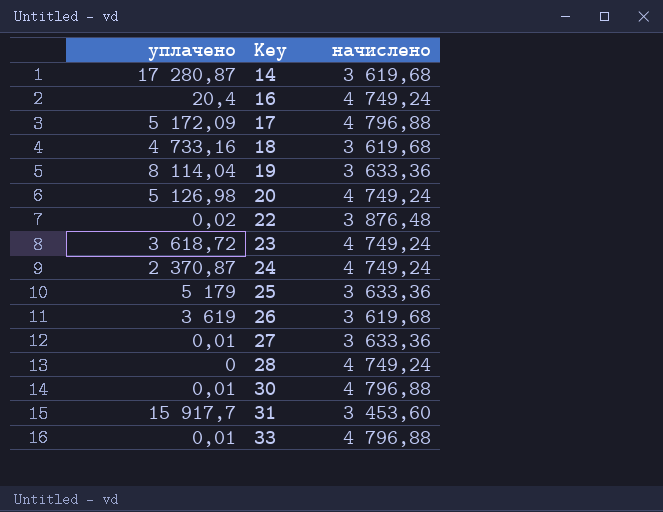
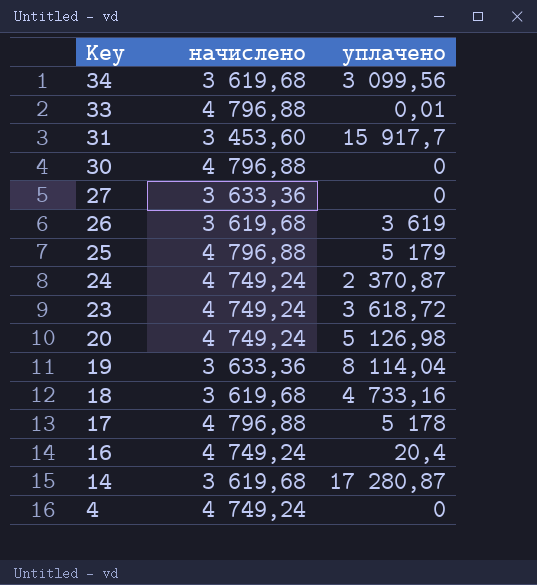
row order: Key ascending -> Key descending
column уплачено | position: 1 -> 3
row 22: 0,02 | 3 876,48 -> none
row 28: 0 | 4 749,24 -> none
row 34: none -> 3 619,68 | 3 099,56
30 | уплачено: 0,01 -> 0
27 | уплачено: 0,01 -> 0
25 | начислено: 3 633,36 -> 4 796,88
17 | уплачено: 5 172,09 -> 5 178
row 4: none -> 4 749,24 | 0

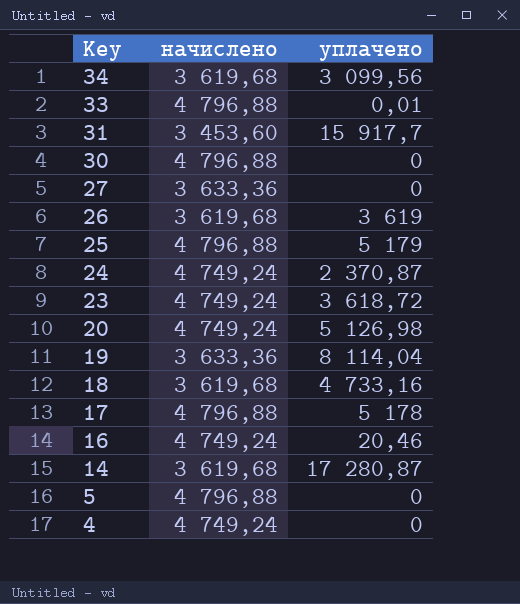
16 | уплачено: 20,4 -> 20,46
row 5: none -> 4 796,88 | 0

